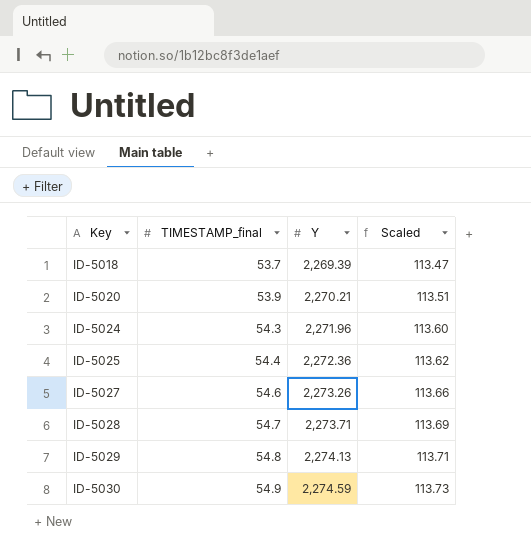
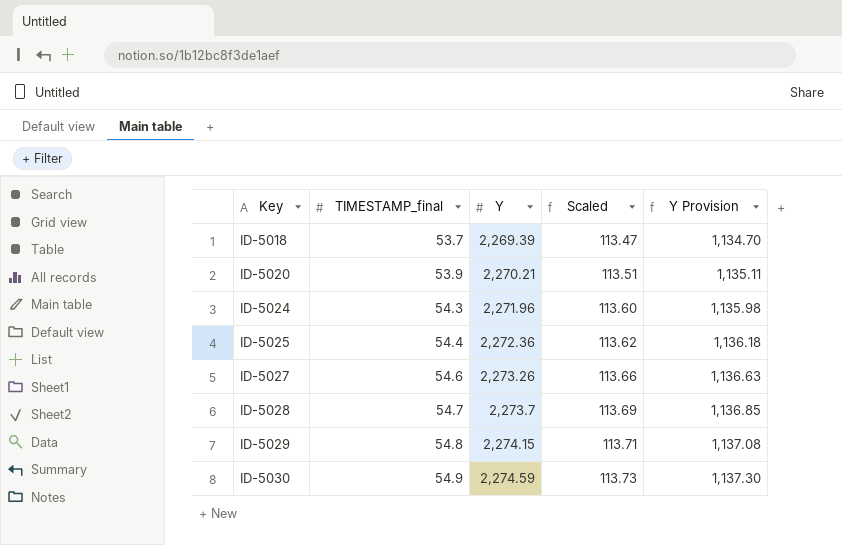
column Y Provision | formula: none -> [Y] * 0.5
ID-5028 | Y: 2,273.71 -> 2,273.7
ID-5029 | Y: 2,274.13 -> 2,274.15

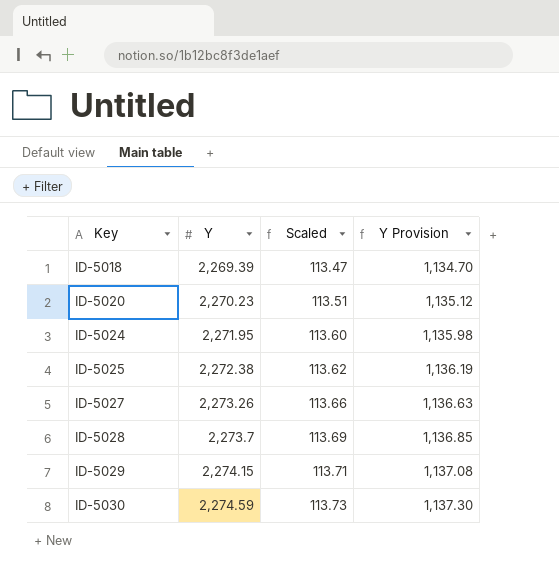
column TIMESTAMP_final | position: 2 -> none
ID-5020 | Y: 2,270.21 -> 2,270.23
ID-5020 | Y Provision: 1,135.11 -> 1,135.12
ID-5024 | Y: 2,271.96 -> 2,271.95
ID-5025 | Y: 2,272.36 -> 2,272.38
ID-5025 | Y Provision: 1,136.18 -> 1,136.19

